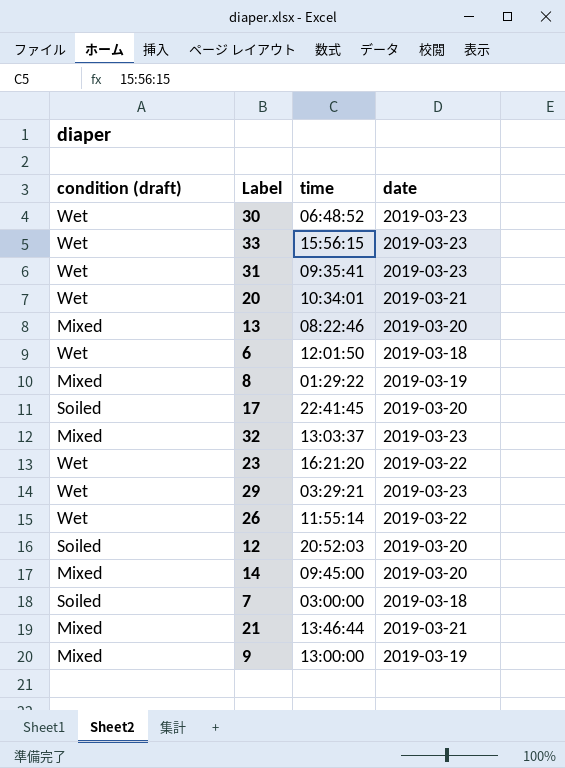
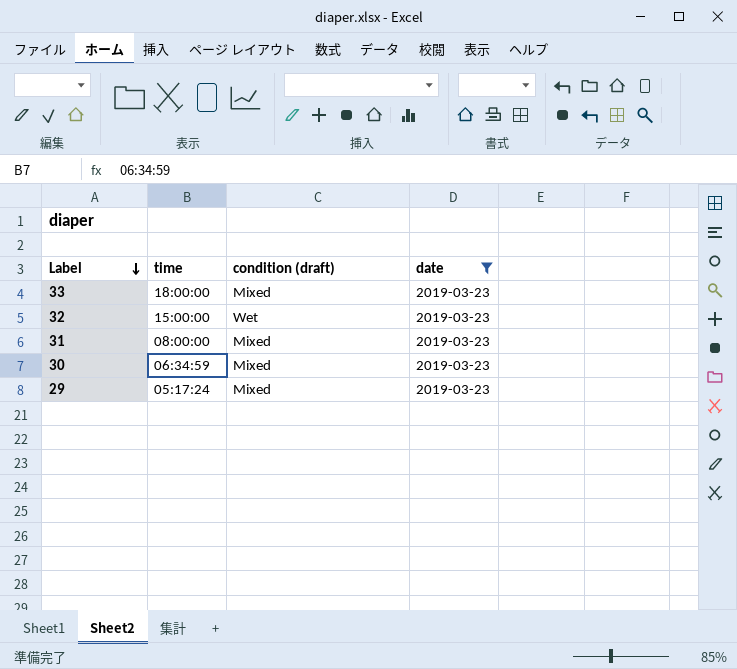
filter: none -> date = 2019-03-23
row order: none -> Label descending
column condition (draft) | position: 1 -> 3
33 | time: 15:56:15 -> 18:00:00
33 | condition (draft): Wet -> Mixed
32 | time: 13:03:37 -> 15:00:00
32 | condition (draft): Mixed -> Wet
31 | time: 09:35:41 -> 08:00:00
31 | condition (draft): Wet -> Mixed
30 | time: 06:48:52 -> 06:34:59
30 | condition (draft): Wet -> Mixed
29 | time: 03:29:21 -> 05:17:24
29 | condition (draft): Wet -> Mixed

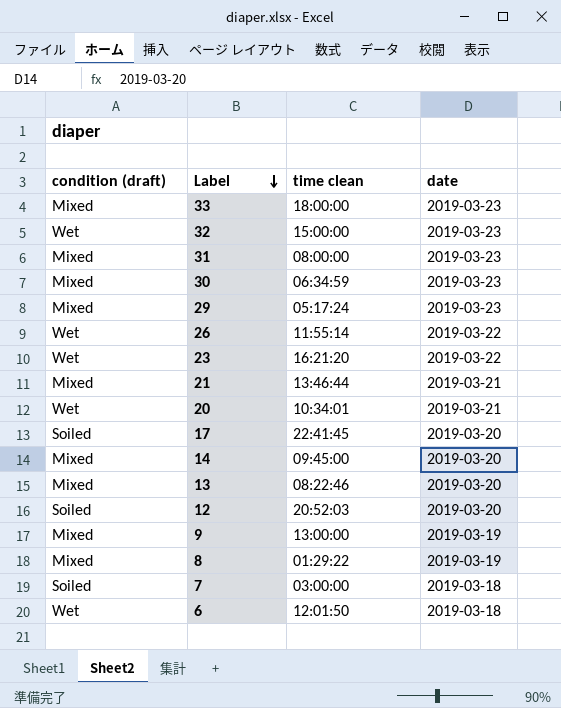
filter: date = 2019-03-23 -> none
column condition (draft) | position: 3 -> 1
column name: time -> time clean

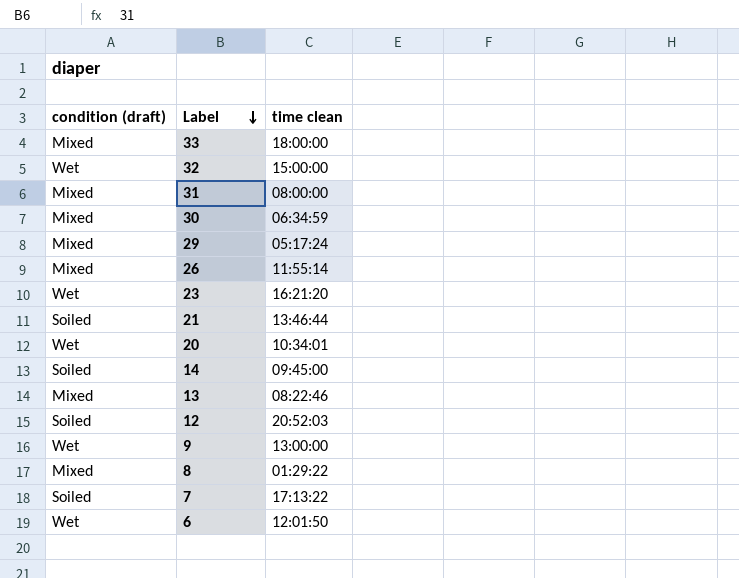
column date | position: 4 -> none
row 17: Soiled | 22:41:45 | 2019-03-20 -> none
26 | condition (draft): Wet -> Mixed
21 | condition (draft): Mixed -> Soiled
14 | condition (draft): Mixed -> Soiled
9 | condition (draft): Mixed -> Wet
7 | time clean: 03:00:00 -> 17:13:22

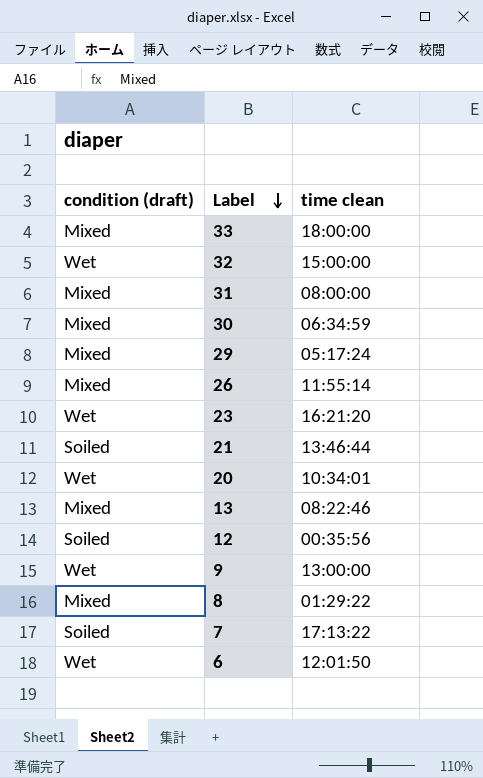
row 14: Soiled | 09:45:00 -> none
12 | time clean: 20:52:03 -> 00:35:56

